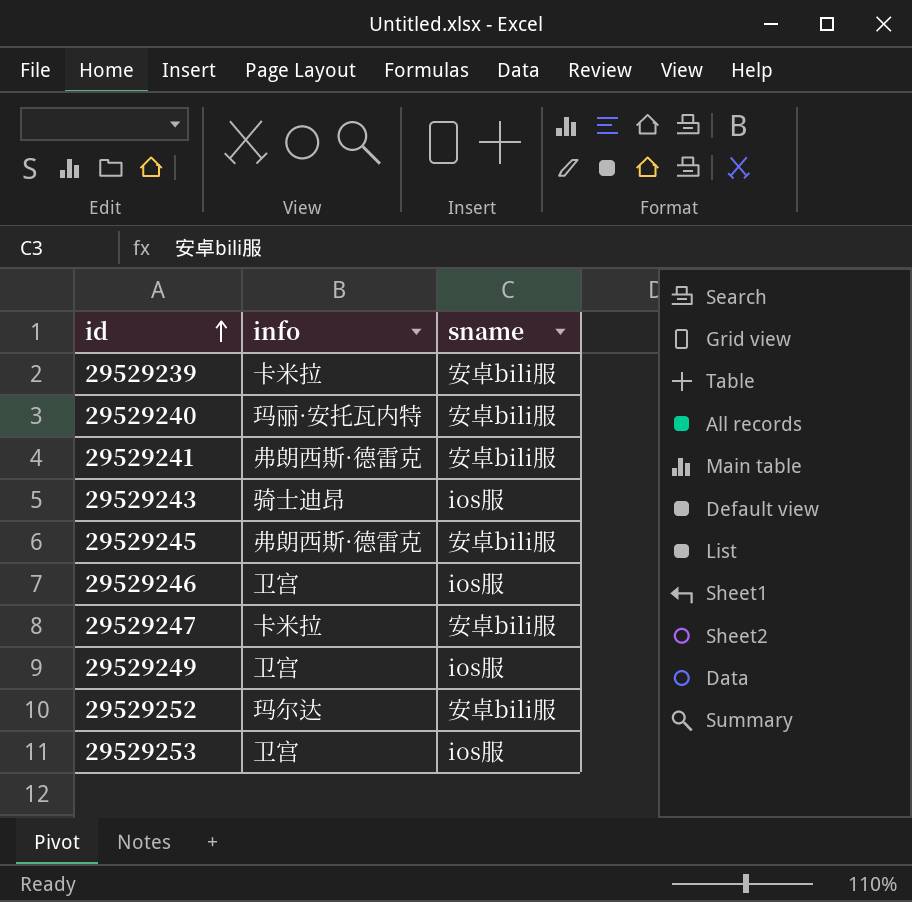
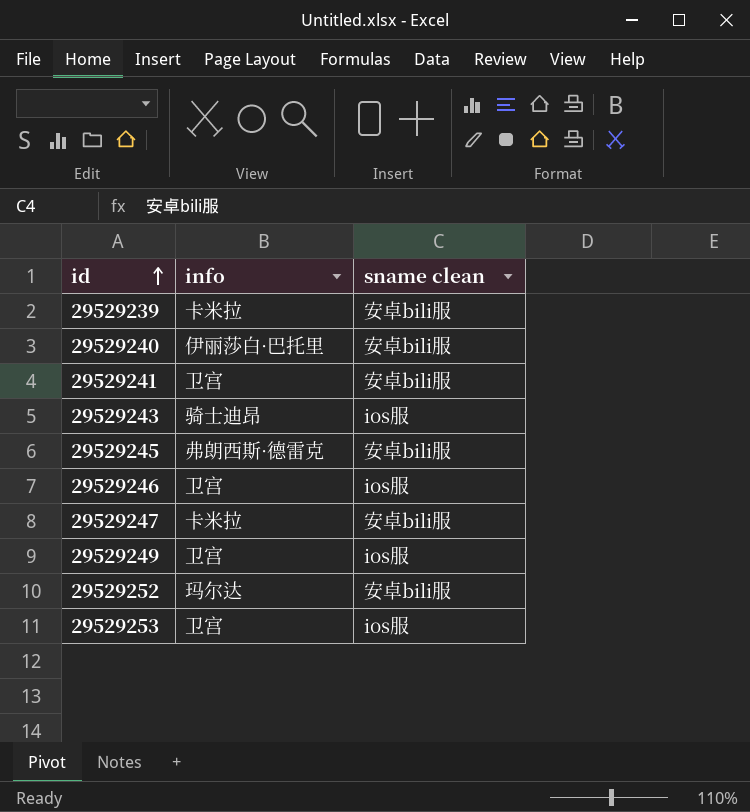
column name: sname -> sname clean
29529240 | info: 玛丽·安托瓦内特 -> 伊丽莎白·巴托里
29529241 | info: 弗朗西斯·德雷克 -> 卫宫

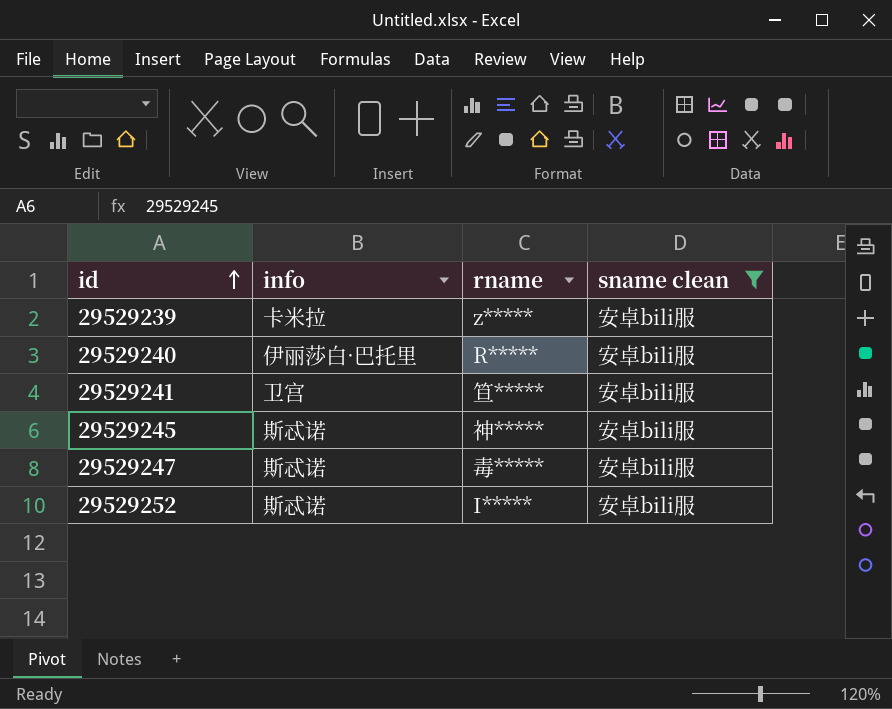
filter: none -> sname clean = 安卓bili服
column rname | position: none -> 3
29529245 | info: 弗朗西斯·德雷克 -> 斯忒诺
29529247 | info: 卡米拉 -> 斯忒诺
29529252 | info: 玛尔达 -> 斯忒诺

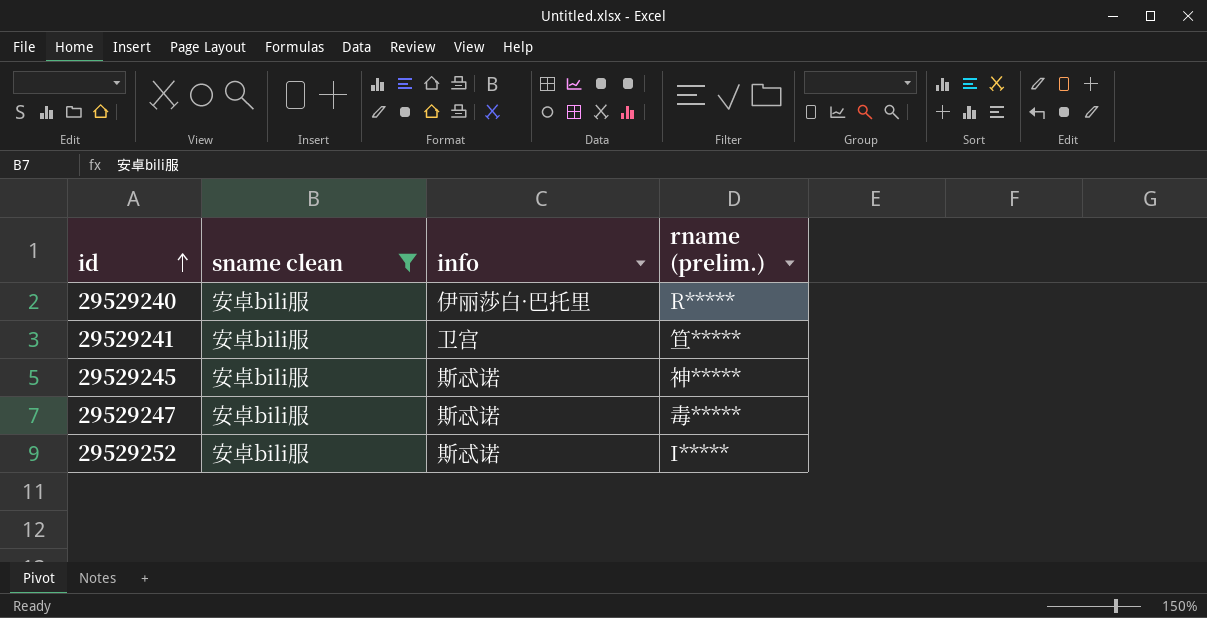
column sname clean | position: 4 -> 2
column name: rname -> rname (prelim.)
row 29529239: 卡米拉 | z***** | 安卓bili服 -> none

